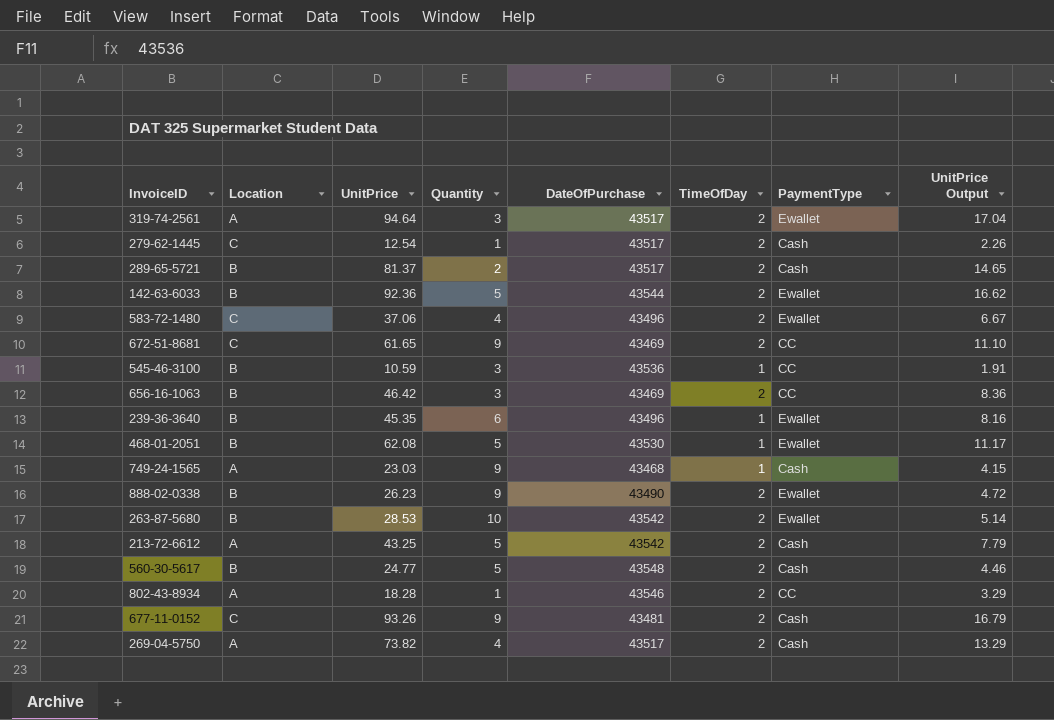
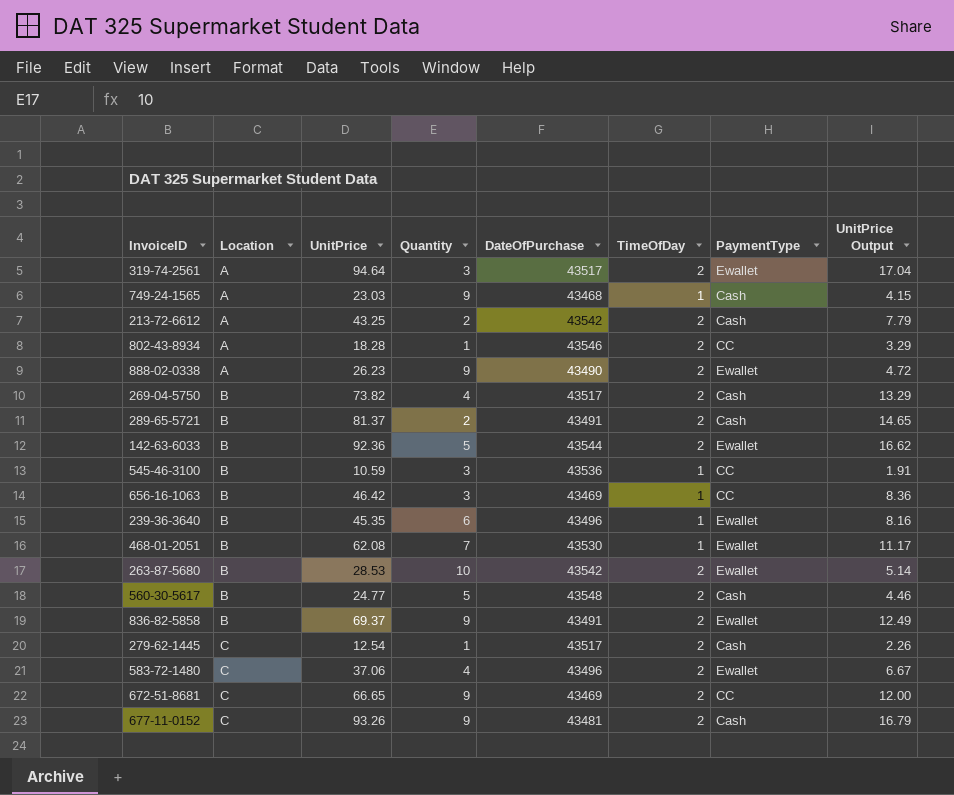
row order: none -> Location ascending
213-72-6612 | Quantity: 5 -> 2
888-02-0338 | Location: B -> A
269-04-5750 | Location: A -> B
289-65-5721 | DateOfPurchase: 43517 -> 43491
656-16-1063 | TimeOfDay: 2 -> 1
468-01-2051 | Quantity: 5 -> 7
row 836-82-5858: none -> B | 69.37 | 9 | 43491 | 2 | Ewallet | 12.49
672-51-8681 | UnitPrice: 61.65 -> 66.65
672-51-8681 | UnitPrice Output: 11.10 -> 12.00

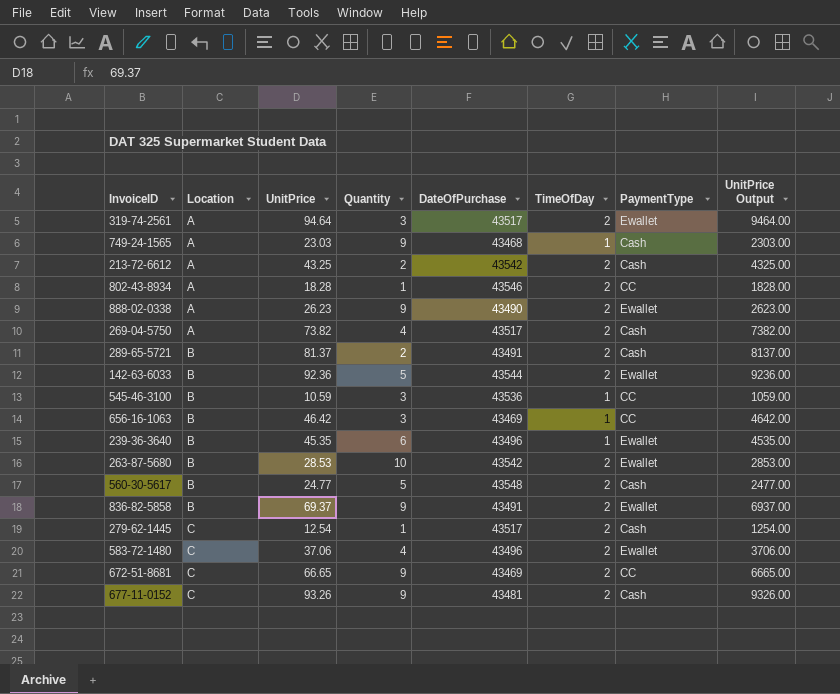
column UnitPrice Output | formula: [UnitPrice] * 0.18 -> [UnitPrice] * 100
row 468-01-2051: B | 62.08 | 7 | 43530 | 1 | Ewallet | 11.17 -> none
269-04-5750 | Location: B -> A

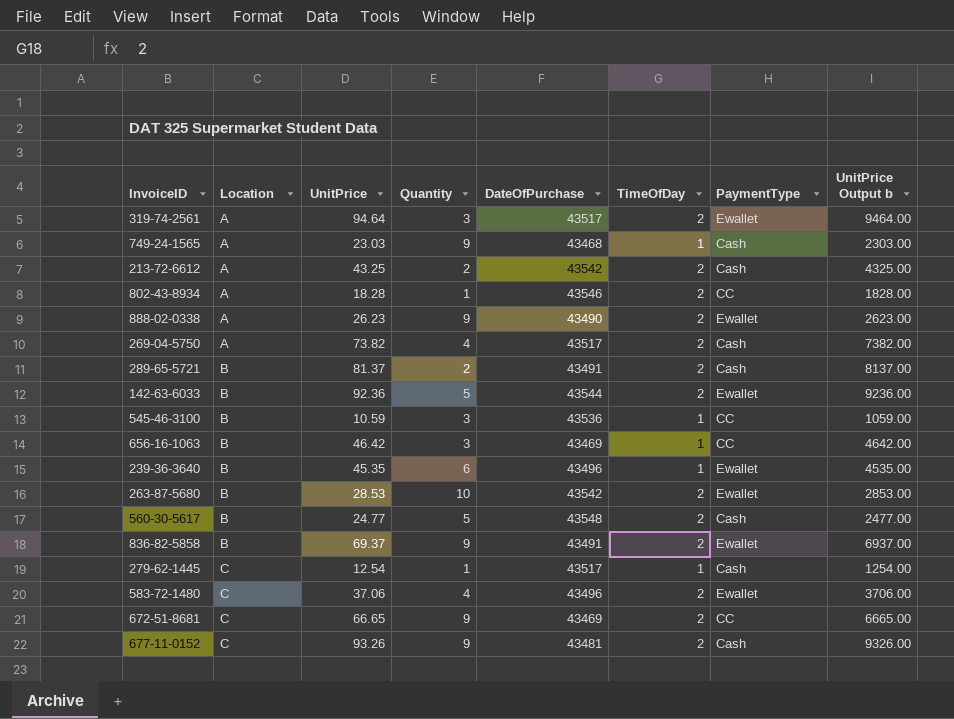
column name: UnitPrice Output -> UnitPrice Output b
279-62-1445 | TimeOfDay: 2 -> 1

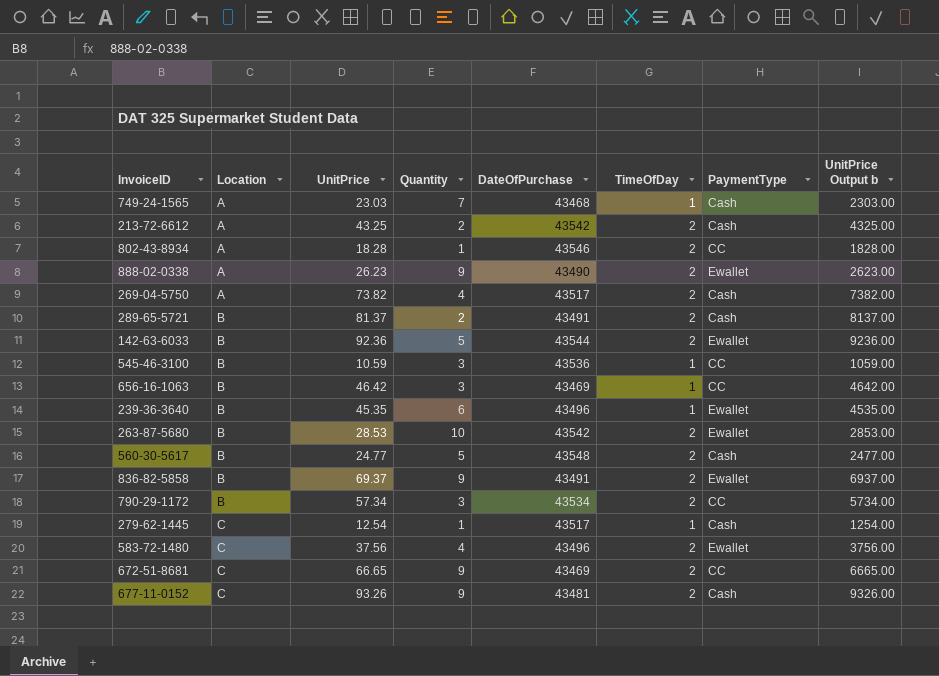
row 319-74-2561: A | 94.64 | 3 | 43517 | 2 | Ewallet | 9464.00 -> none
749-24-1565 | Quantity: 9 -> 7
row 790-29-1172: none -> B | 57.34 | 3 | 43534 | 2 | CC | 5734.00
583-72-1480 | UnitPrice: 37.06 -> 37.56
583-72-1480 | UnitPrice Output b: 3706.00 -> 3756.00

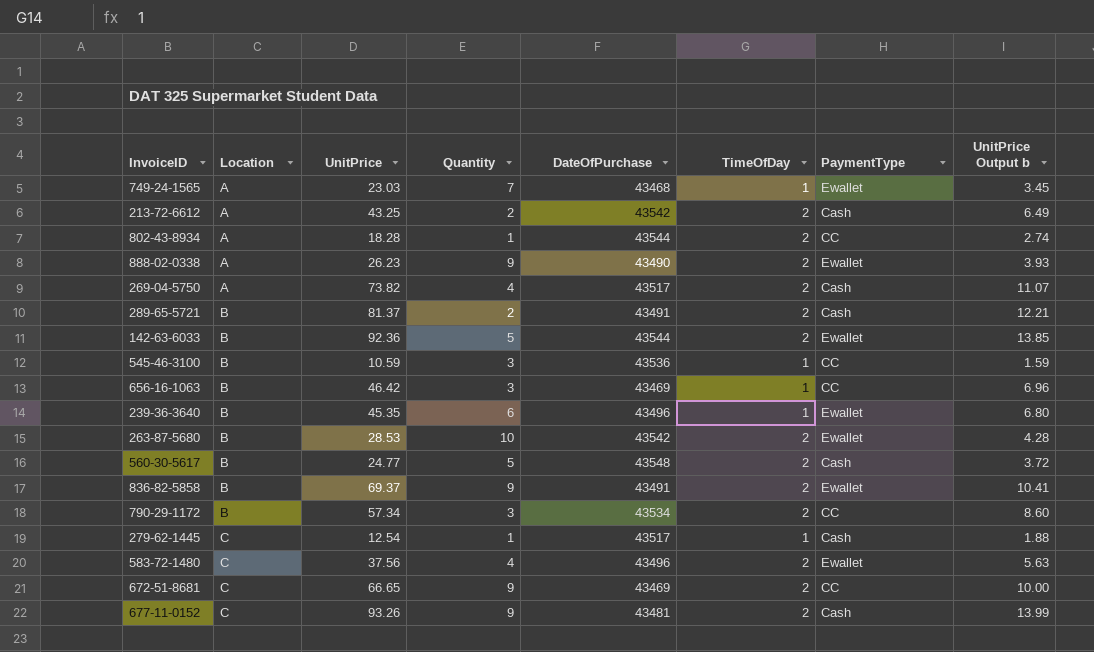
column UnitPrice Output b | formula: [UnitPrice] * 100 -> [UnitPrice] * 0.15
749-24-1565 | PaymentType: Cash -> Ewallet
802-43-8934 | DateOfPurchase: 43546 -> 43544

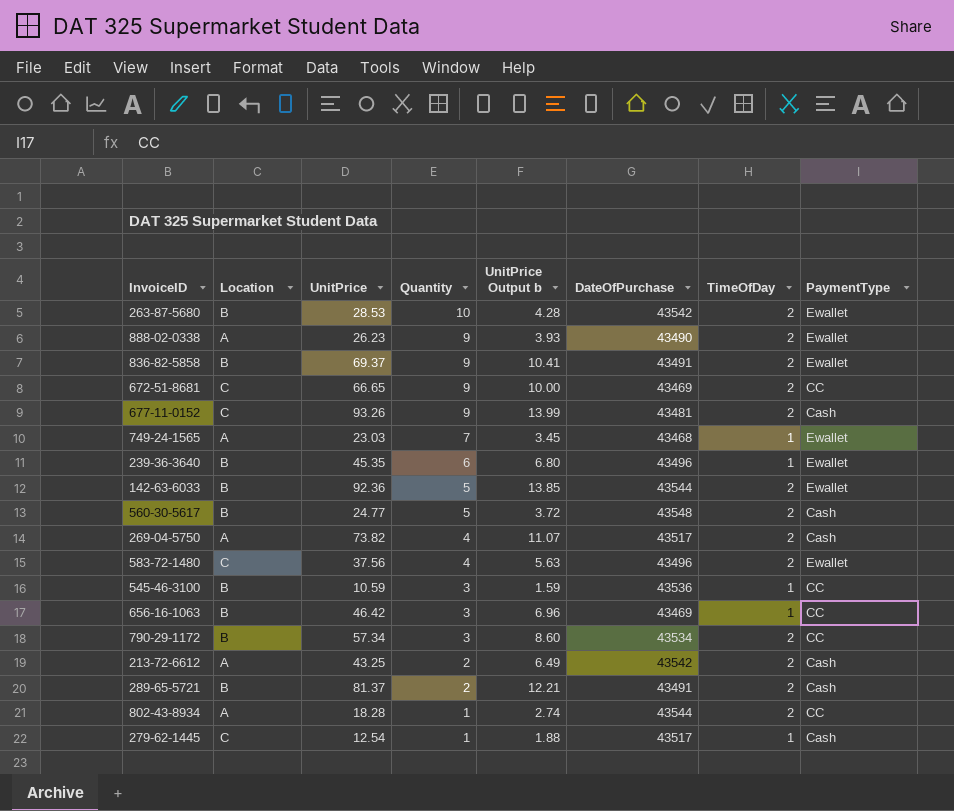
row order: Location ascending -> Quantity descending
column UnitPrice Output b | position: 8 -> 5

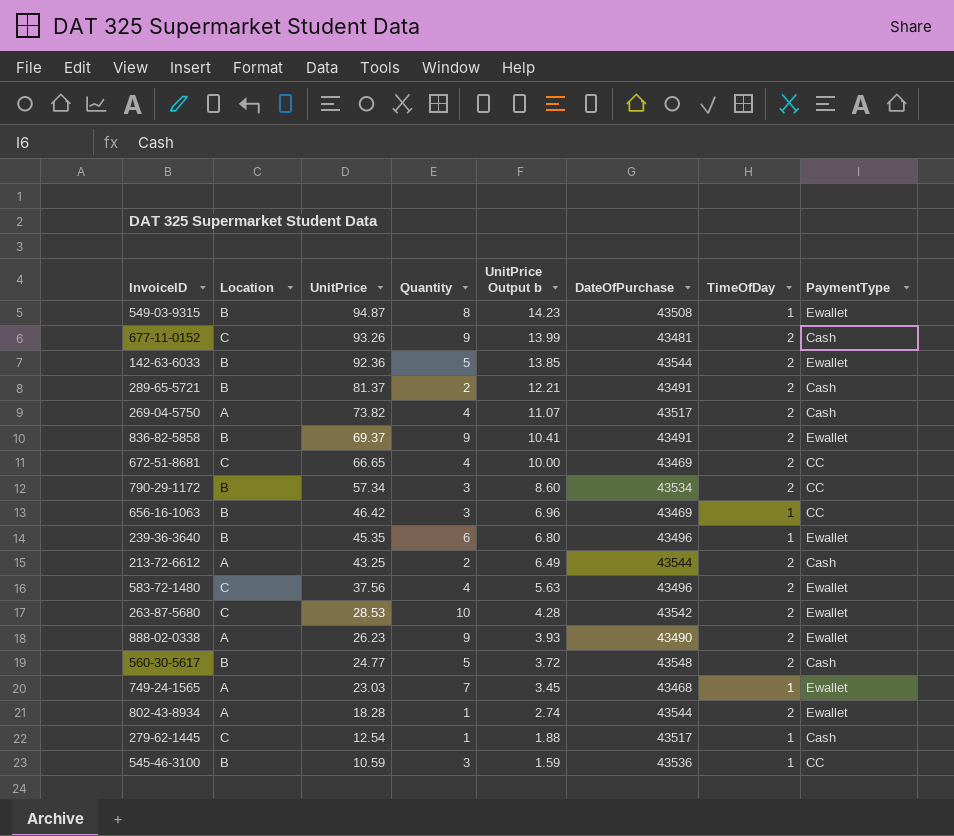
row order: Quantity descending -> UnitPrice descending
row 549-03-9315: none -> B | 94.87 | 8 | 14.23 | 43508 | 1 | Ewallet
672-51-8681 | Quantity: 9 -> 4
213-72-6612 | DateOfPurchase: 43542 -> 43544
263-87-5680 | Location: B -> C
802-43-8934 | PaymentType: CC -> Ewallet

